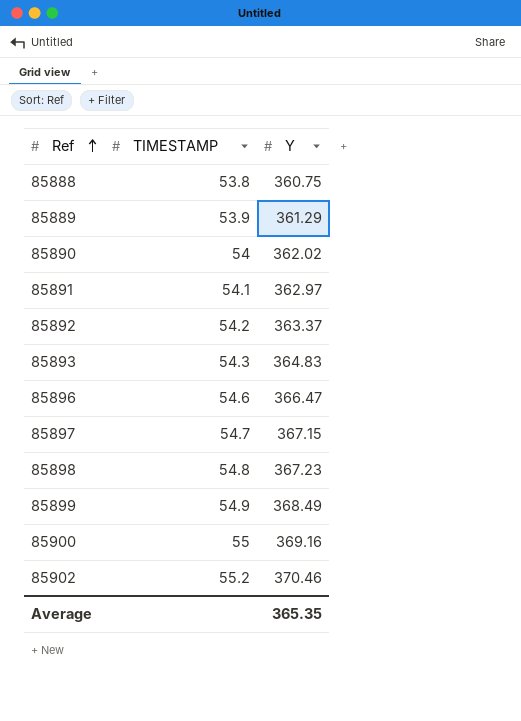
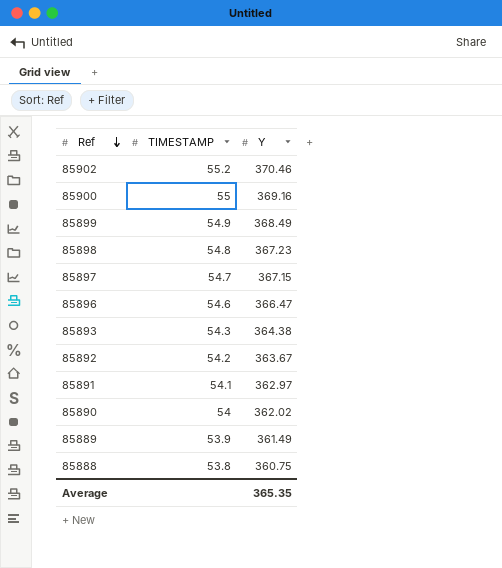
row order: Ref ascending -> Ref descending
85893 | Y: 364.83 -> 364.38
85892 | Y: 363.37 -> 363.67
85889 | Y: 361.29 -> 361.49

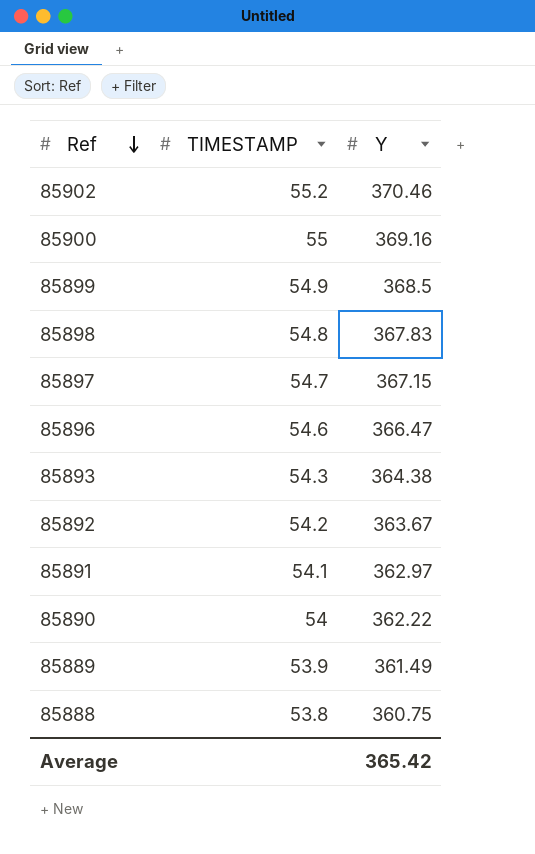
85899 | Y: 368.49 -> 368.5
85898 | Y: 367.23 -> 367.83
85890 | Y: 362.02 -> 362.22
Average | Y: 365.35 -> 365.42

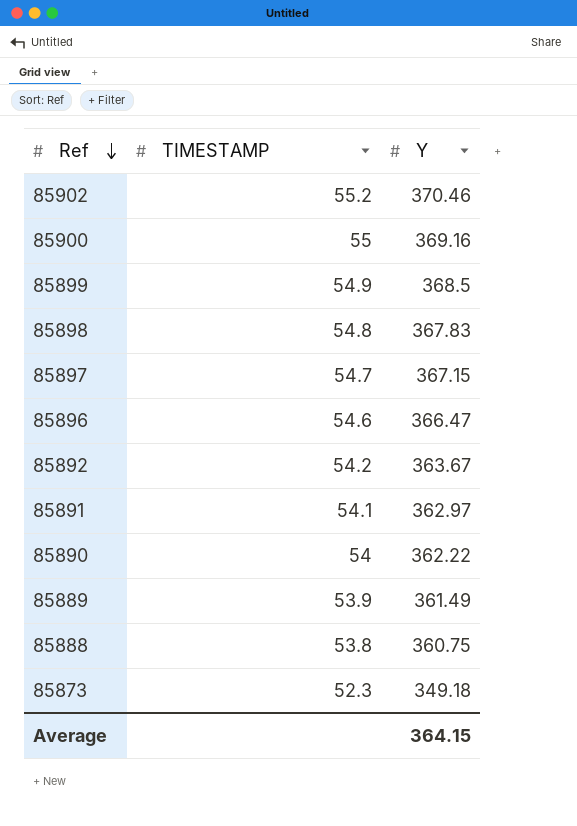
row 85893: 54.3 | 364.38 -> none
row 85873: none -> 52.3 | 349.18
Average | Y: 365.42 -> 364.15

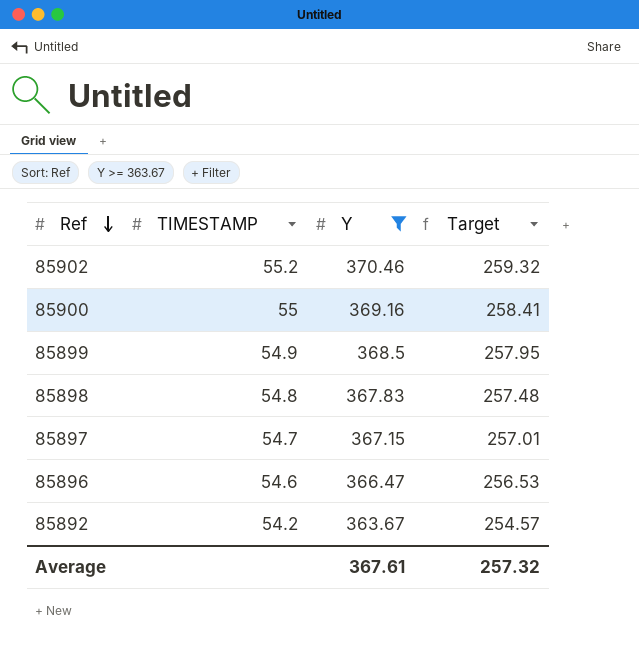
filter: none -> Y >= 363.67
column Target | formula: none -> [Y] * 0.7
Average | Y: 364.15 -> 367.61

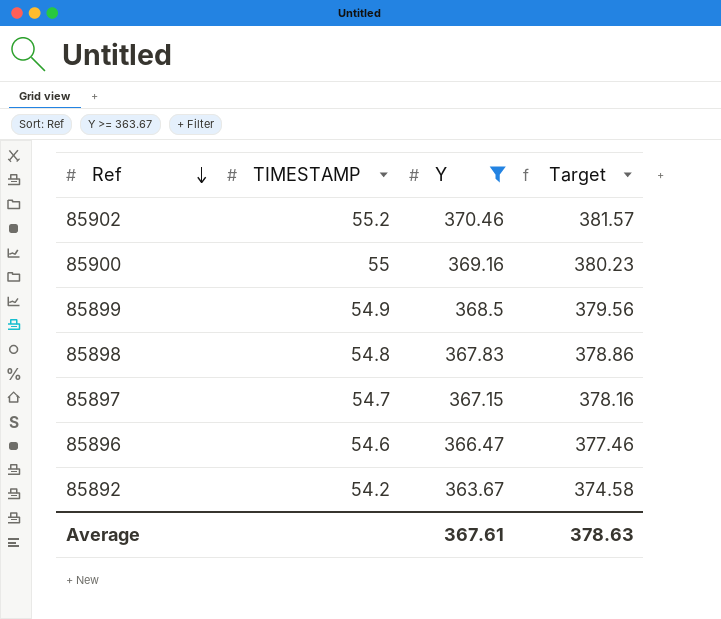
column Target | formula: [Y] * 0.7 -> [Y] * 1.03
Average | Target: 257.32 -> 378.63

